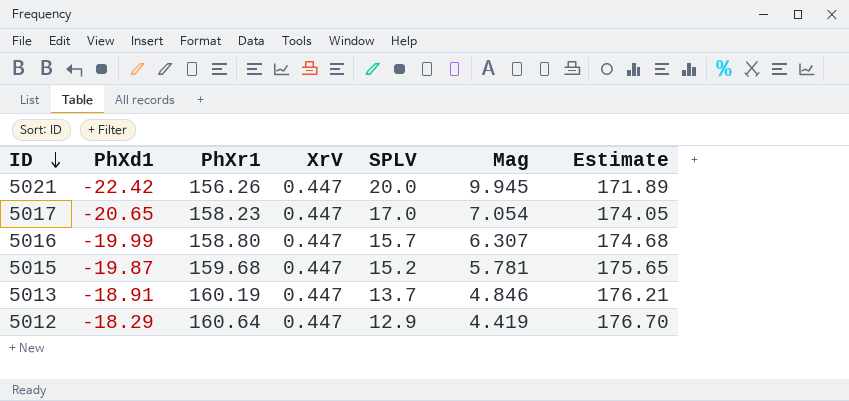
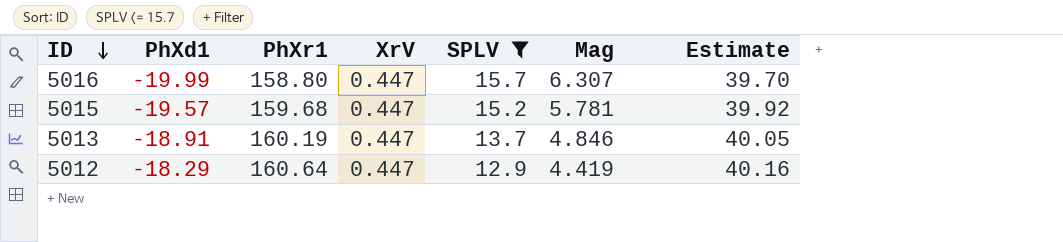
filter: none -> SPLV <= 15.7
column Estimate | formula: [PhXr1] * 1.1 -> [PhXr1] * 0.25
5015 | PhXd1: -19.87 -> -19.57

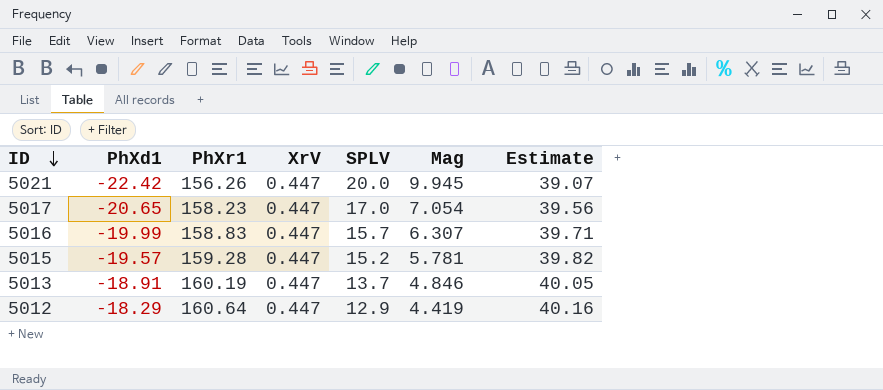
filter: SPLV <= 15.7 -> none
5016 | PhXr1: 158.80 -> 158.83
5016 | Estimate: 39.70 -> 39.71
5015 | PhXr1: 159.68 -> 159.28
5015 | Estimate: 39.92 -> 39.82

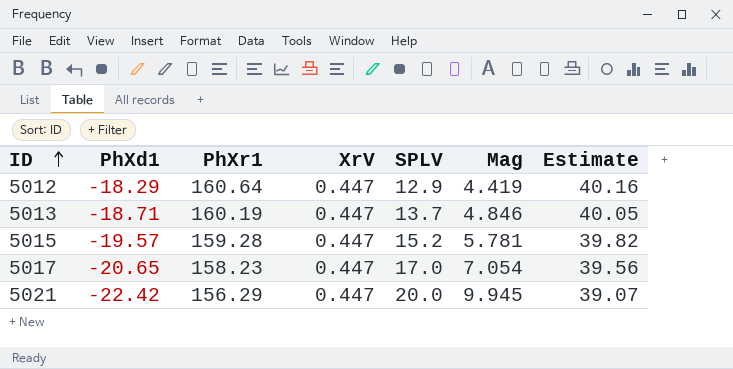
row order: ID descending -> ID ascending
row 5016: -19.99 | 158.83 | 0.447 | 15.7 | 6.307 | 39.71 -> none
5013 | PhXd1: -18.91 -> -18.71
5021 | PhXr1: 156.26 -> 156.29

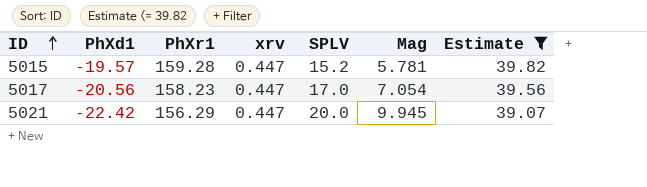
filter: none -> Estimate <= 39.82
column name: XrV -> xrv
5017 | PhXd1: -20.65 -> -20.56

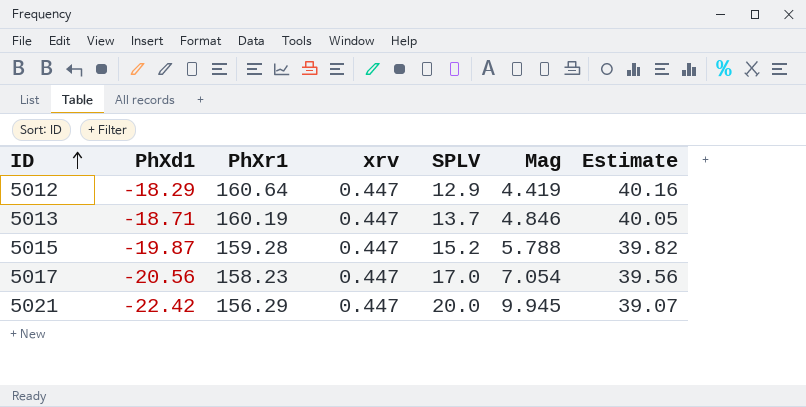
filter: Estimate <= 39.82 -> none
5015 | PhXd1: -19.57 -> -19.87
5015 | Mag: 5.781 -> 5.788

